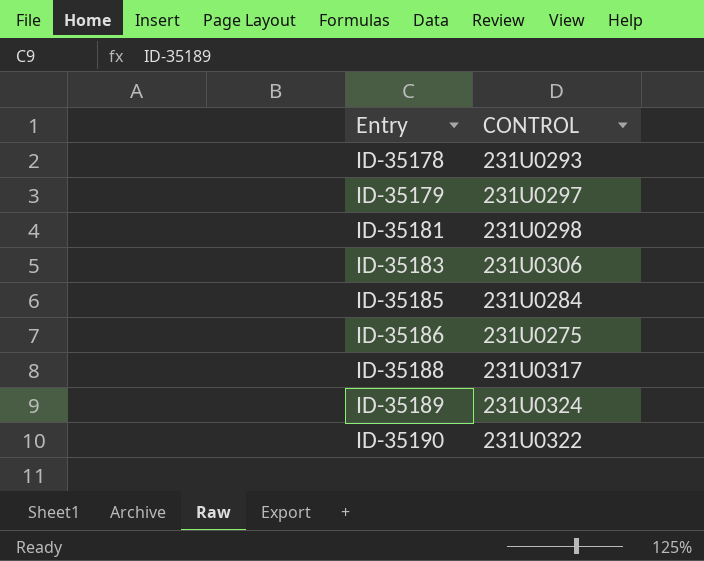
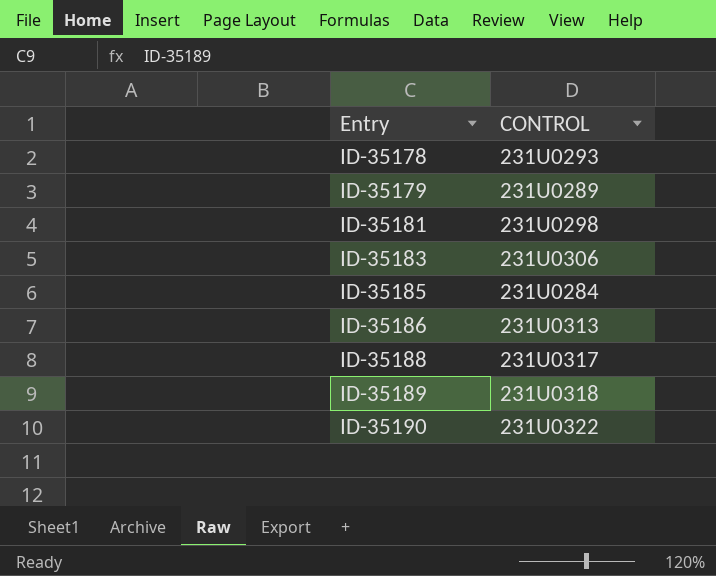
ID-35179 | CONTROL: 231U0297 -> 231U0289
ID-35186 | CONTROL: 231U0275 -> 231U0313
ID-35189 | CONTROL: 231U0324 -> 231U0318

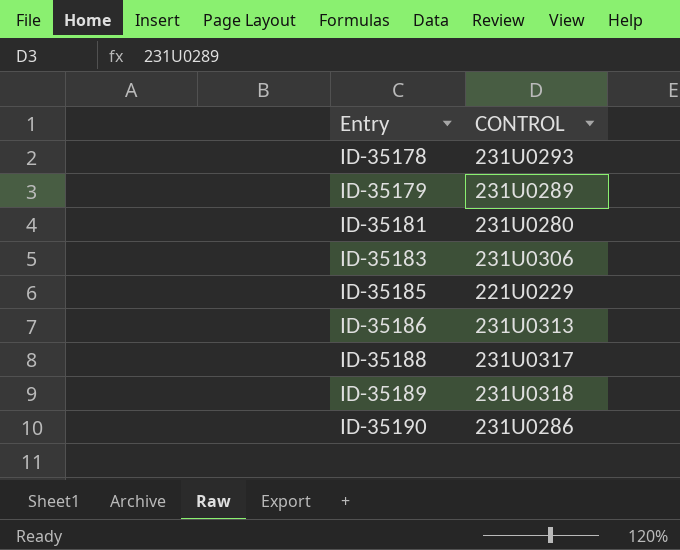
ID-35181 | CONTROL: 231U0298 -> 231U0280
ID-35185 | CONTROL: 231U0284 -> 221U0229
ID-35190 | CONTROL: 231U0322 -> 231U0286

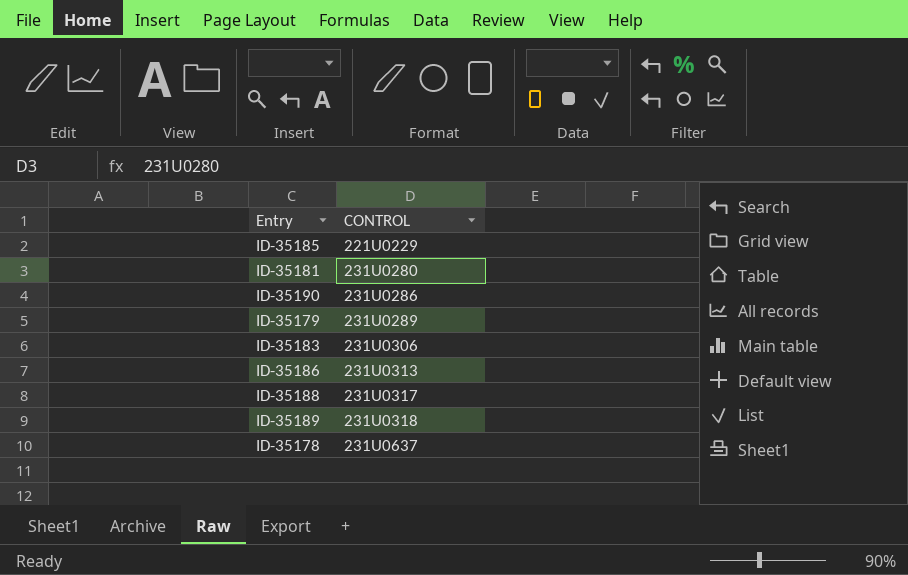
row order: Entry ascending -> CONTROL ascending
ID-35178 | CONTROL: 231U0293 -> 231U0637

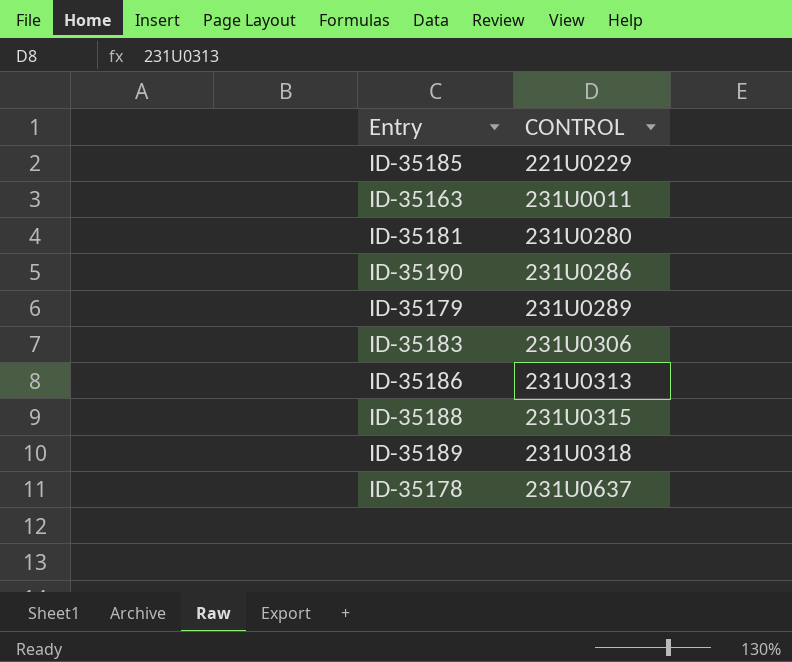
row ID-35163: none -> 231U0011
ID-35188 | CONTROL: 231U0317 -> 231U0315

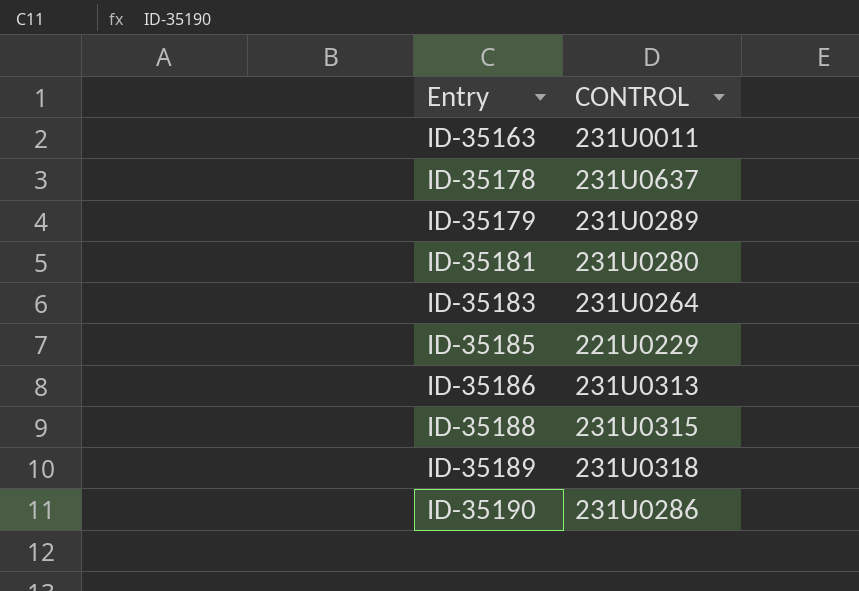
row order: CONTROL ascending -> Entry ascending
ID-35183 | CONTROL: 231U0306 -> 231U0264

